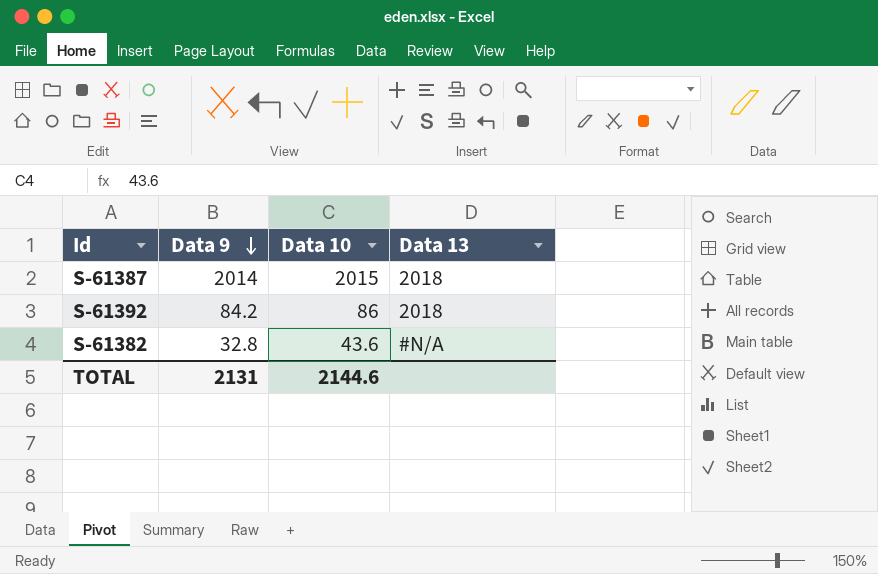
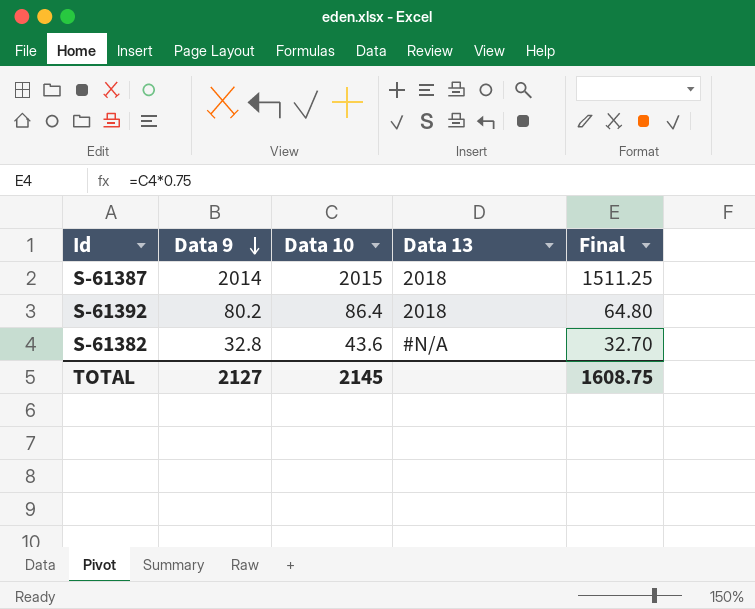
column Final | formula: none -> [Data 10] * 0.75
S-61392 | Data 9: 84.2 -> 80.2
S-61392 | Data 10: 86 -> 86.4
TOTAL | Data 9: 2131 -> 2127
TOTAL | Data 10: 2144.6 -> 2145

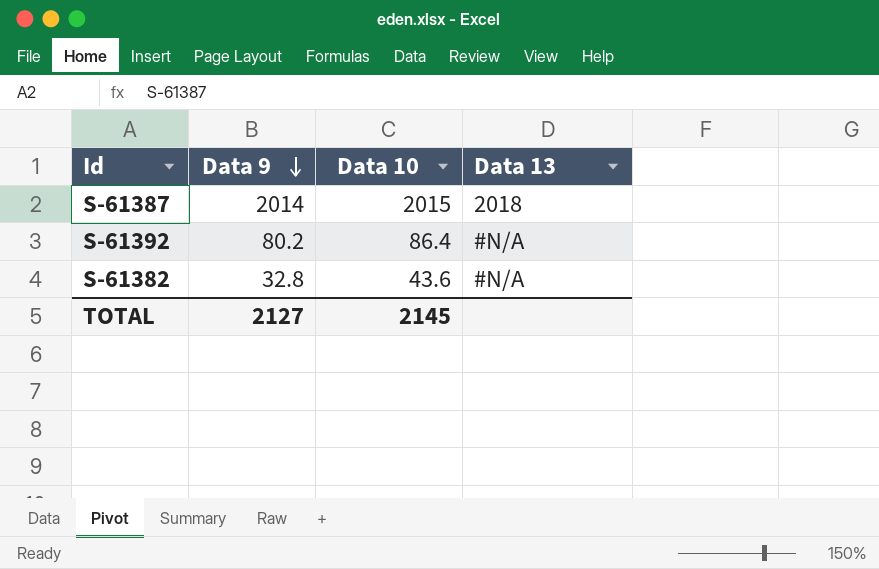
column Final | formula: [Data 10] * 0.75 -> none
S-61392 | Data 13: 2018 -> #N/A

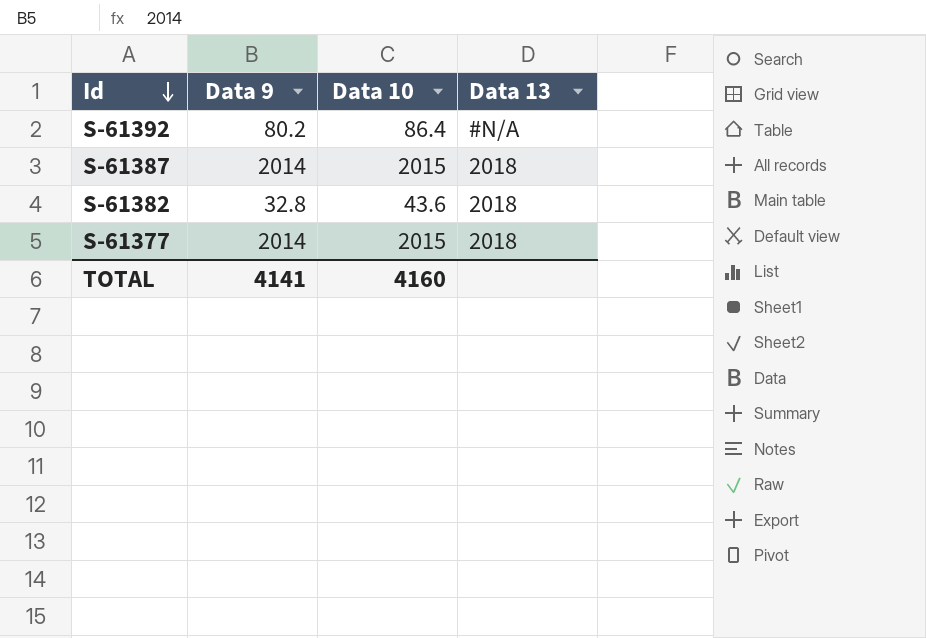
row order: Data 9 descending -> Id descending
S-61382 | Data 13: #N/A -> 2018
row S-61377: none -> 2014 | 2015 | 2018
TOTAL | Data 9: 2127 -> 4141
TOTAL | Data 10: 2145 -> 4160

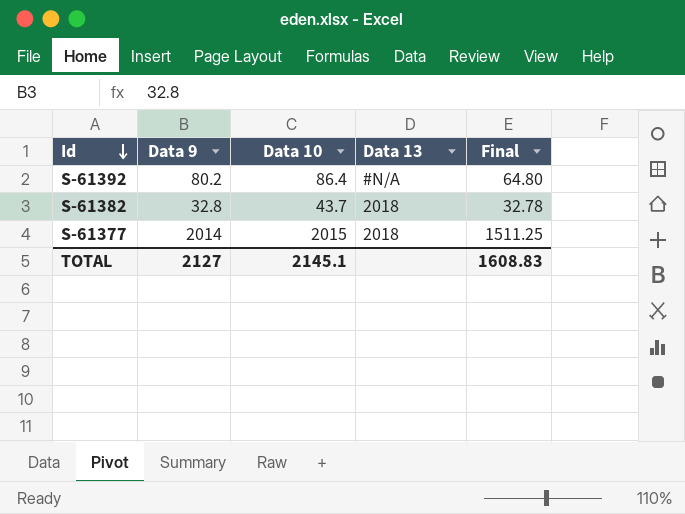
column Final | formula: none -> [Data 10] * 0.75
row S-61387: 2014 | 2015 | 2018 -> none
S-61382 | Data 10: 43.6 -> 43.7
TOTAL | Data 9: 4141 -> 2127
TOTAL | Data 10: 4160 -> 2145.1

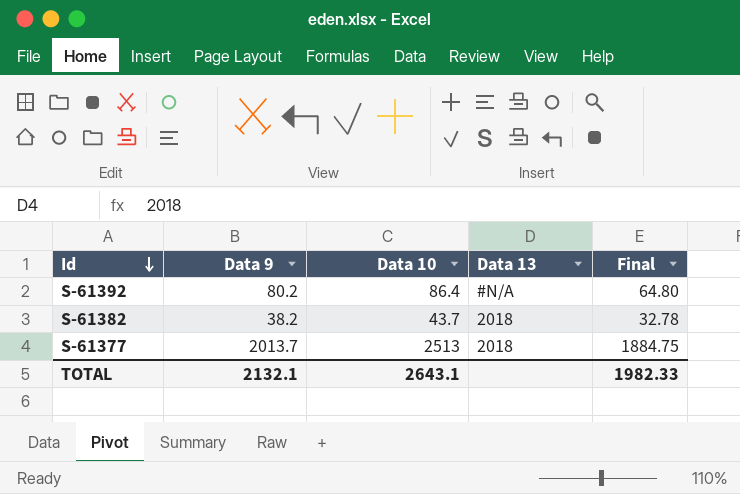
S-61382 | Data 9: 32.8 -> 38.2
S-61377 | Data 9: 2014 -> 2013.7
S-61377 | Data 10: 2015 -> 2513
S-61377 | Final: 1511.25 -> 1884.75
TOTAL | Data 9: 2127 -> 2132.1
TOTAL | Data 10: 2145.1 -> 2643.1
TOTAL | Final: 1608.83 -> 1982.33

